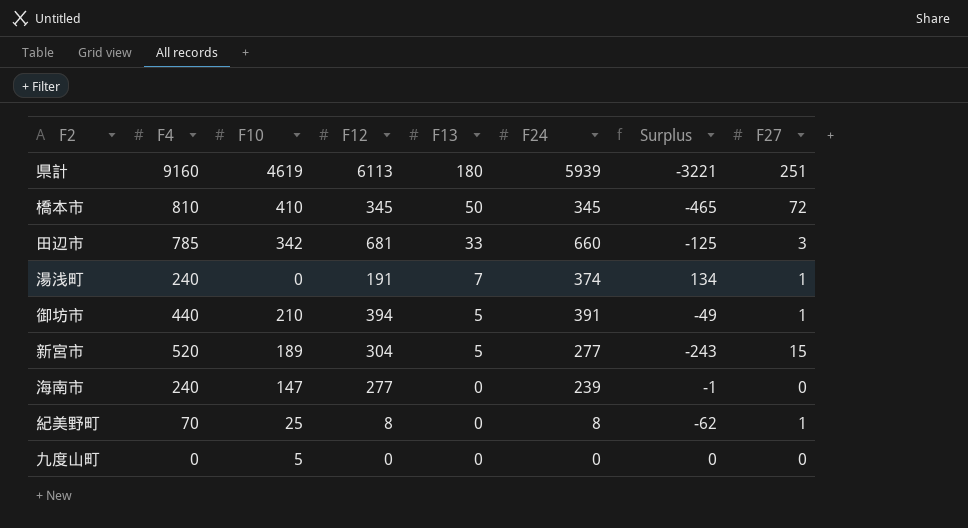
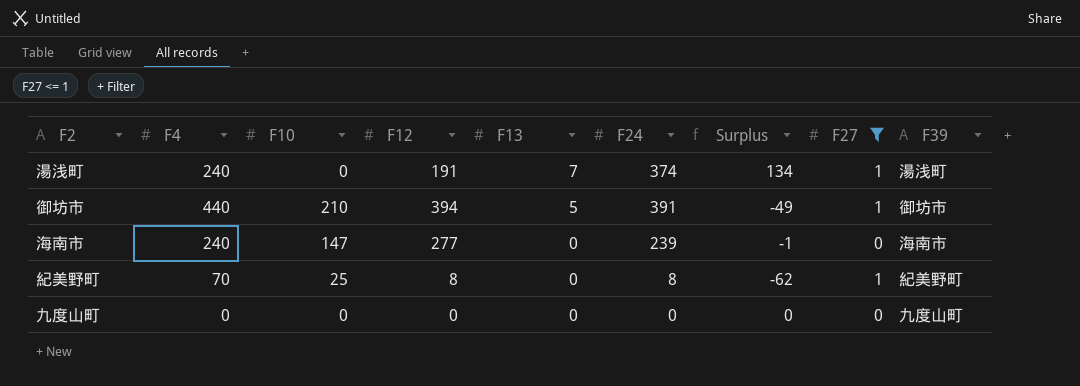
filter: none -> F27 <= 1
column F39 | position: none -> 9
九度山町 | F10: 5 -> 0

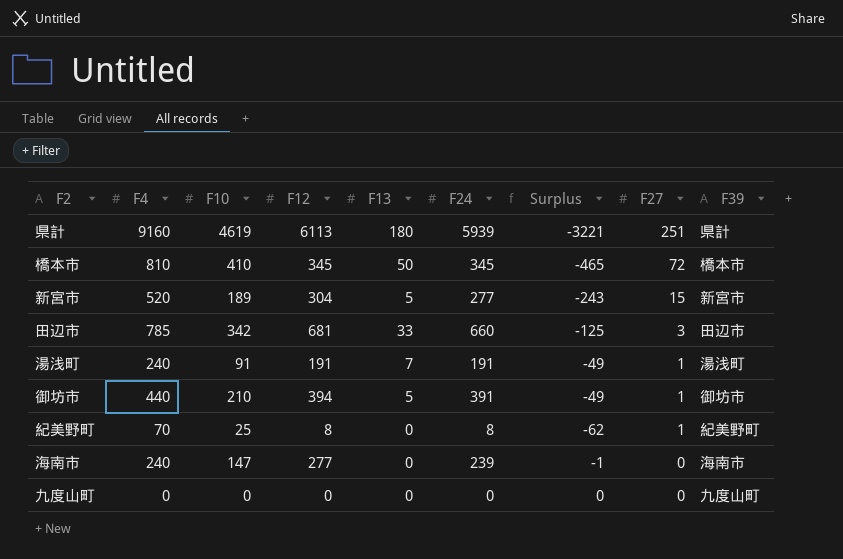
filter: F27 <= 1 -> none
row order: F13 descending -> F27 descending
湯浅町 | F10: 0 -> 91
湯浅町 | F24: 374 -> 191
湯浅町 | Surplus: 134 -> -49

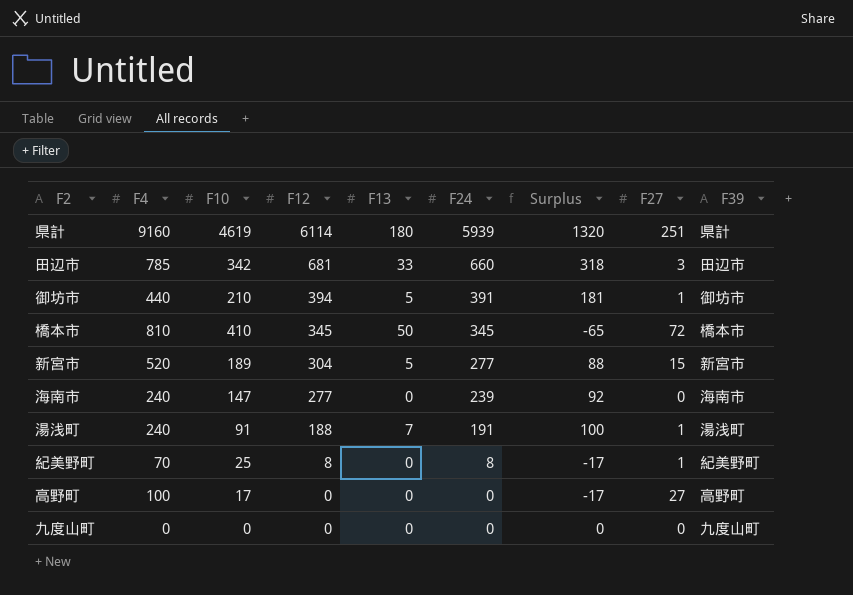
row order: F27 descending -> F12 descending
column Surplus | formula: [F24] - [F4] -> [F24] - [F10]
県計 | F12: 6113 -> 6114
湯浅町 | F12: 191 -> 188
row 高野町: none -> 100 | 17 | 0 | 0 | 0 | -17 | 27 | 高野町

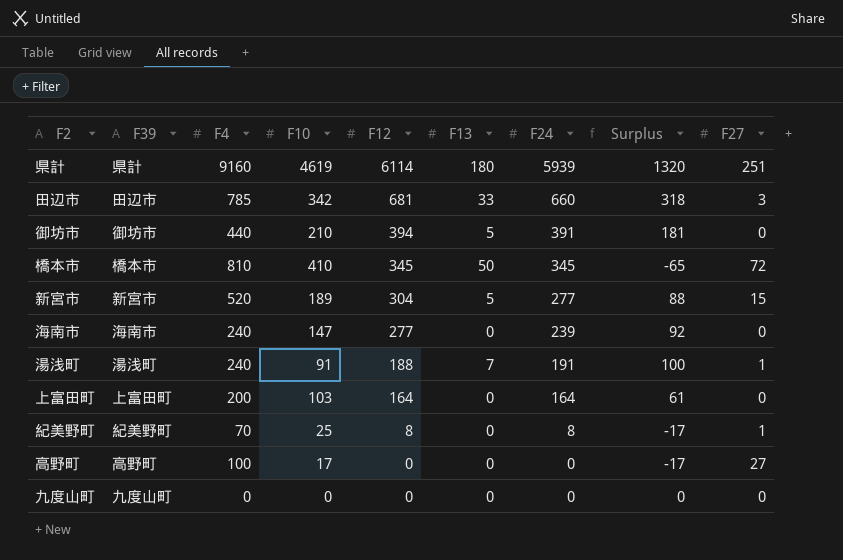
column F39 | position: 9 -> 2
御坊市 | F27: 1 -> 0
row 上富田町: none -> 上富田町 | 200 | 103 | 164 | 0 | 164 | 61 | 0

